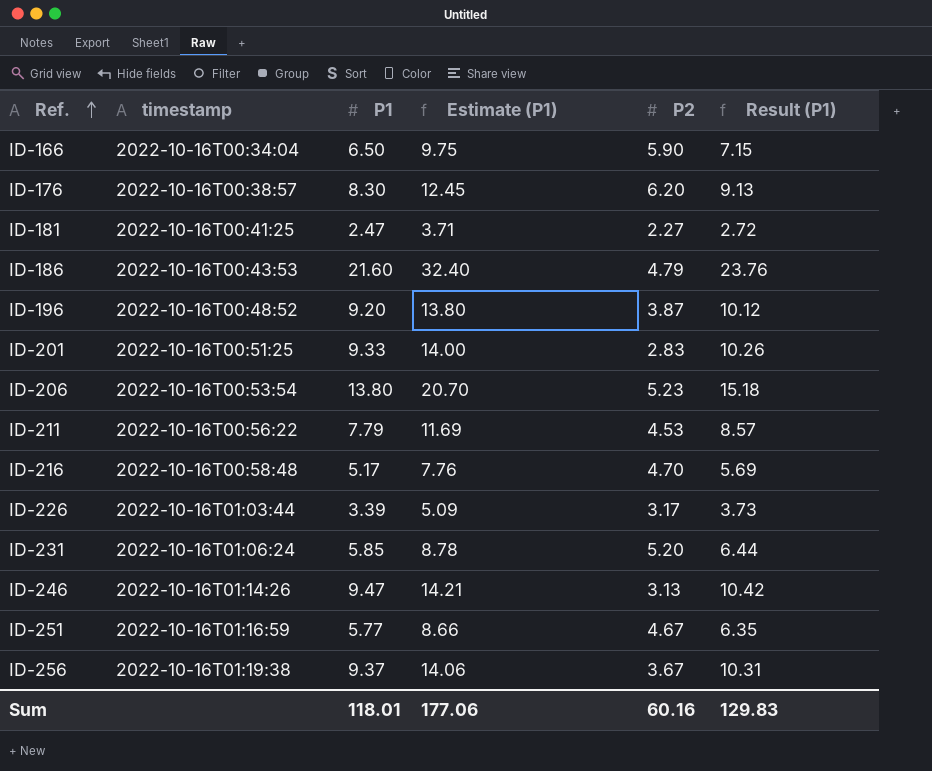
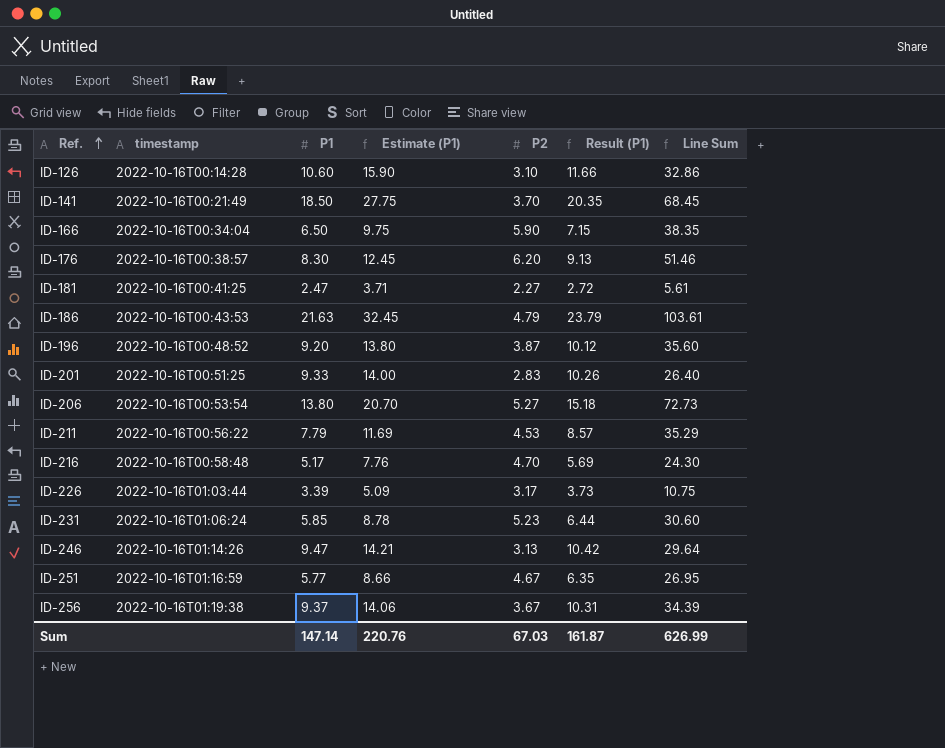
column Line Sum | formula: none -> [P1] * [P2]
row ID-126: none -> 2022-10-16T00:14:28 | 10.60 | 15.90 | 3.10 | 11.66 | 32.86
row ID-141: none -> 2022-10-16T00:21:49 | 18.50 | 27.75 | 3.70 | 20.35 | 68.45
ID-186 | P1: 21.60 -> 21.63
ID-186 | Estimate (P1): 32.40 -> 32.45
ID-186 | Result (P1): 23.76 -> 23.79
ID-206 | P2: 5.23 -> 5.27
ID-231 | P2: 5.20 -> 5.23
Sum | P1: 118.01 -> 147.14
Sum | Estimate (P1): 177.06 -> 220.76
Sum | P2: 60.16 -> 67.03
Sum | Result (P1): 129.83 -> 161.87

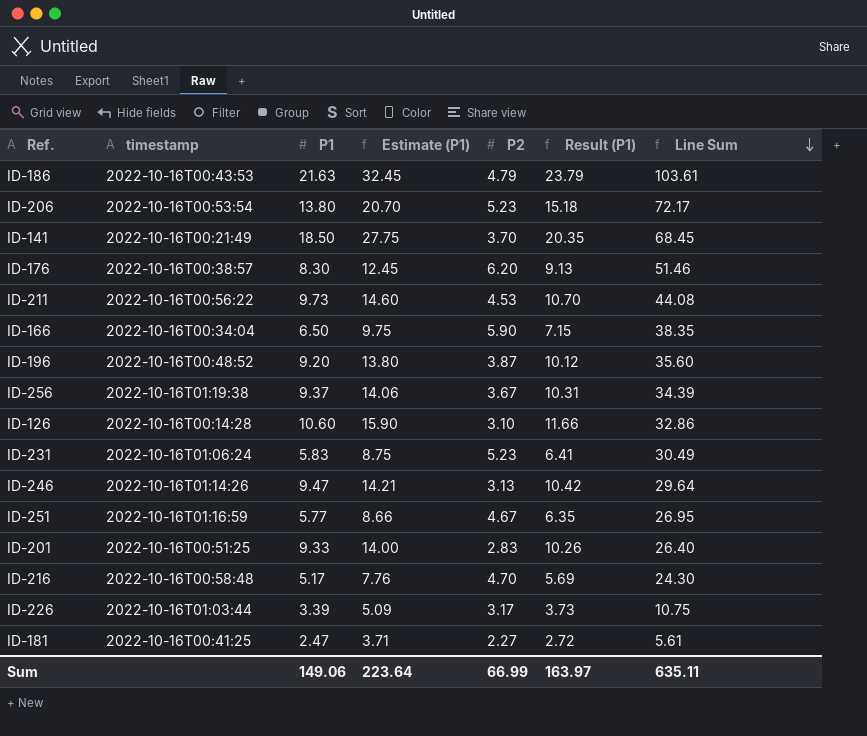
row order: Ref. ascending -> Line Sum descending
ID-206 | P2: 5.27 -> 5.23
ID-206 | Line Sum: 72.73 -> 72.17
ID-211 | P1: 7.79 -> 9.73
ID-211 | Estimate (P1): 11.69 -> 14.60
ID-211 | Result (P1): 8.57 -> 10.70
ID-211 | Line Sum: 35.29 -> 44.08
ID-231 | P1: 5.85 -> 5.83
ID-231 | Estimate (P1): 8.78 -> 8.75
ID-231 | Result (P1): 6.44 -> 6.41
ID-231 | Line Sum: 30.60 -> 30.49
Sum | P1: 147.14 -> 149.06
Sum | Estimate (P1): 220.76 -> 223.64
Sum | P2: 67.03 -> 66.99
Sum | Result (P1): 161.87 -> 163.97
Sum | Line Sum: 626.99 -> 635.11

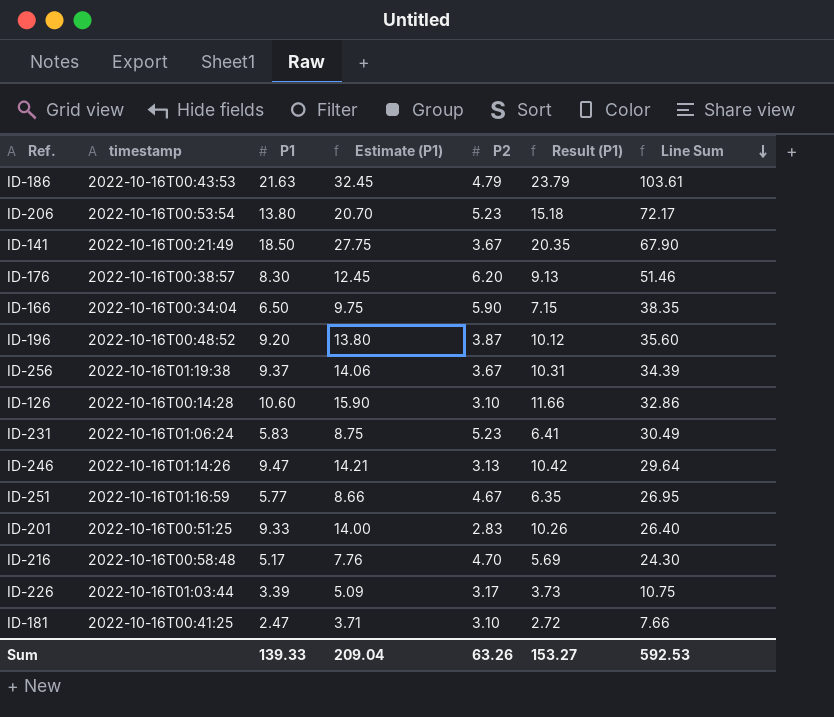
row ID-211: 2022-10-16T00:56:22 | 9.73 | 14.60 | 4.53 | 10.70 | 44.08 -> none
ID-141 | P2: 3.70 -> 3.67
ID-141 | Line Sum: 68.45 -> 67.90
ID-181 | P2: 2.27 -> 3.10
ID-181 | Line Sum: 5.61 -> 7.66
Sum | P1: 149.06 -> 139.33
Sum | Estimate (P1): 223.64 -> 209.04
Sum | P2: 66.99 -> 63.26
Sum | Result (P1): 163.97 -> 153.27
Sum | Line Sum: 635.11 -> 592.53

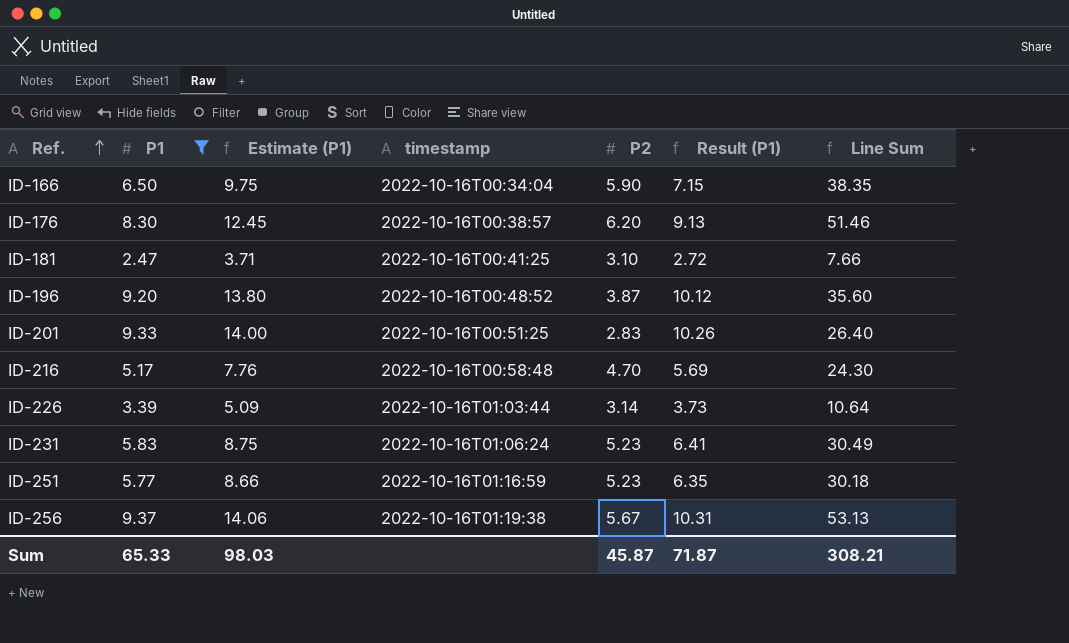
filter: none -> P1 <= 9.37
row order: Line Sum descending -> Ref. ascending
column timestamp | position: 2 -> 4
ID-226 | P2: 3.17 -> 3.14
ID-226 | Line Sum: 10.75 -> 10.64
ID-251 | P2: 4.67 -> 5.23
ID-251 | Line Sum: 26.95 -> 30.18
ID-256 | P2: 3.67 -> 5.67
ID-256 | Line Sum: 34.39 -> 53.13
Sum | P1: 139.33 -> 65.33
Sum | Estimate (P1): 209.04 -> 98.03
Sum | P2: 63.26 -> 45.87
Sum | Result (P1): 153.27 -> 71.87
Sum | Line Sum: 592.53 -> 308.21

